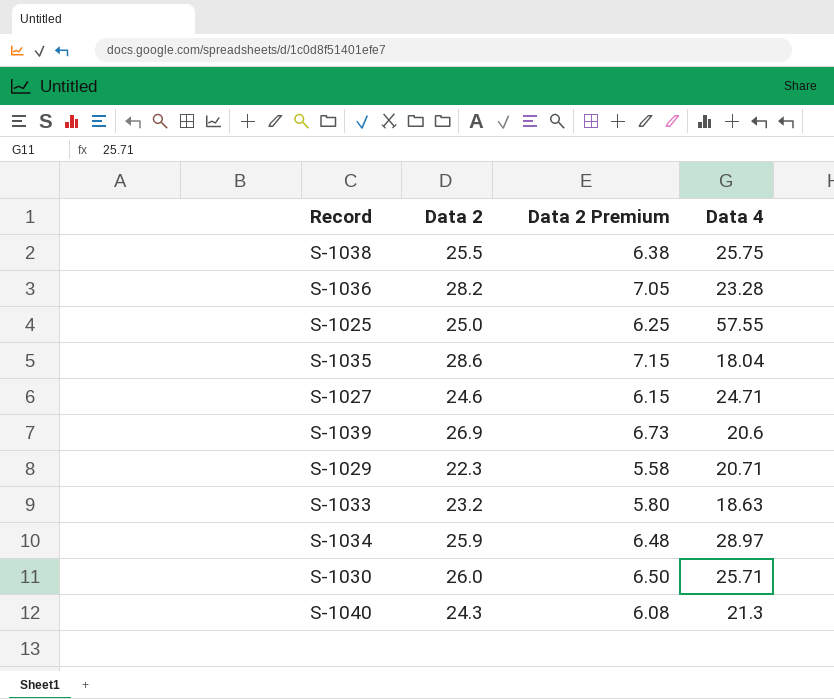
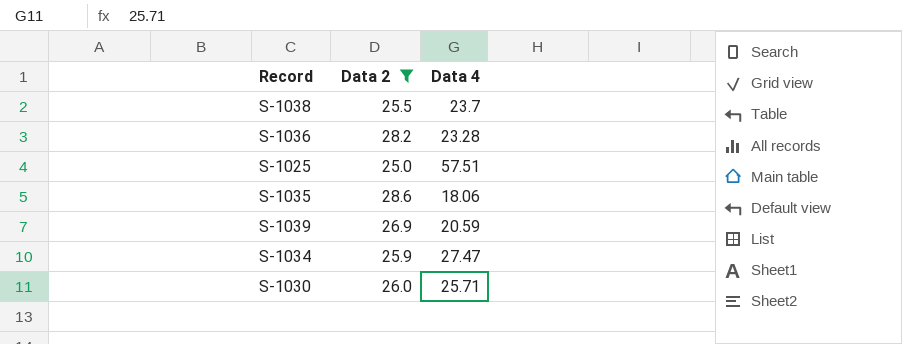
filter: none -> Data 2 >= 25.0
column Data 2 Premium | formula: [Data 2] * 0.25 -> none
S-1038 | Data 4: 25.75 -> 23.7
S-1025 | Data 4: 57.55 -> 57.51
S-1035 | Data 4: 18.04 -> 18.06
S-1039 | Data 4: 20.6 -> 20.59
S-1034 | Data 4: 28.97 -> 27.47

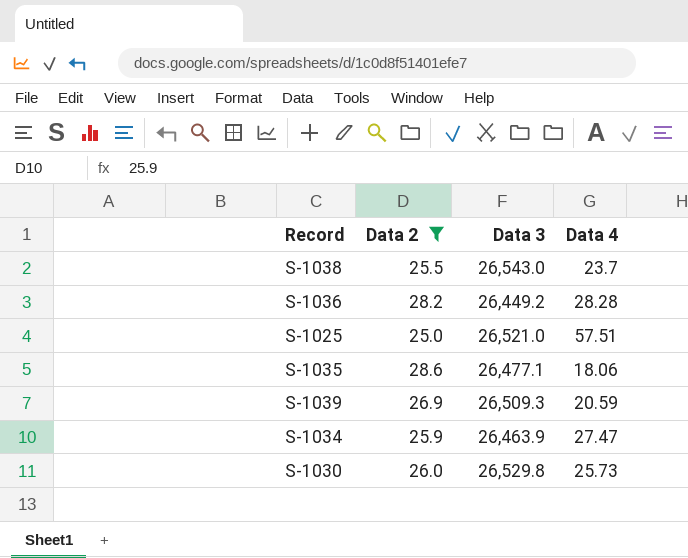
column Data 3 | position: none -> 3
S-1036 | Data 4: 23.28 -> 28.28
S-1030 | Data 4: 25.71 -> 25.73

